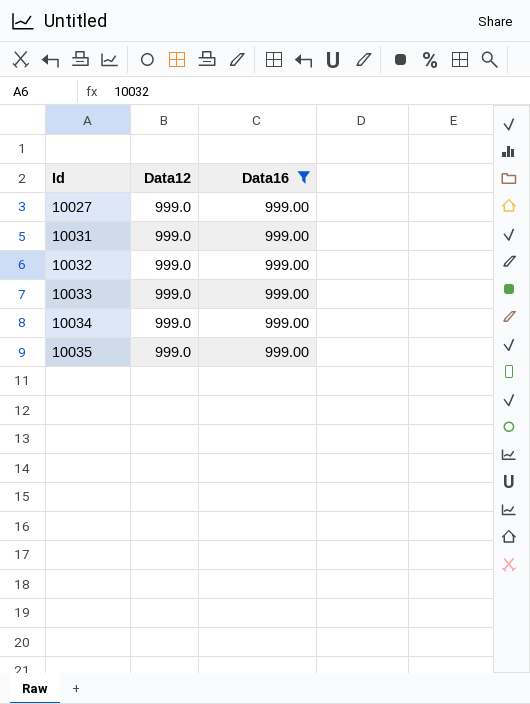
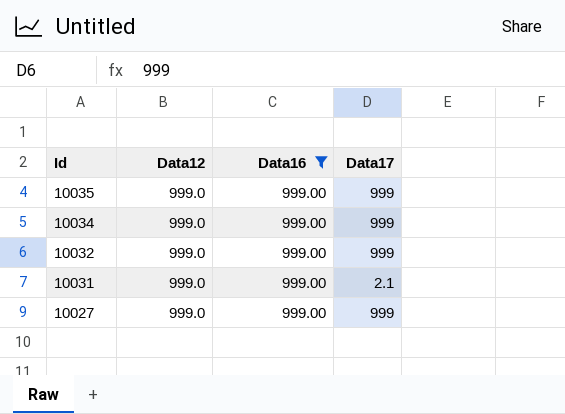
row order: Id ascending -> Id descending
column Data17 | position: none -> 4
row 10033: 999.0 | 999.00 -> none

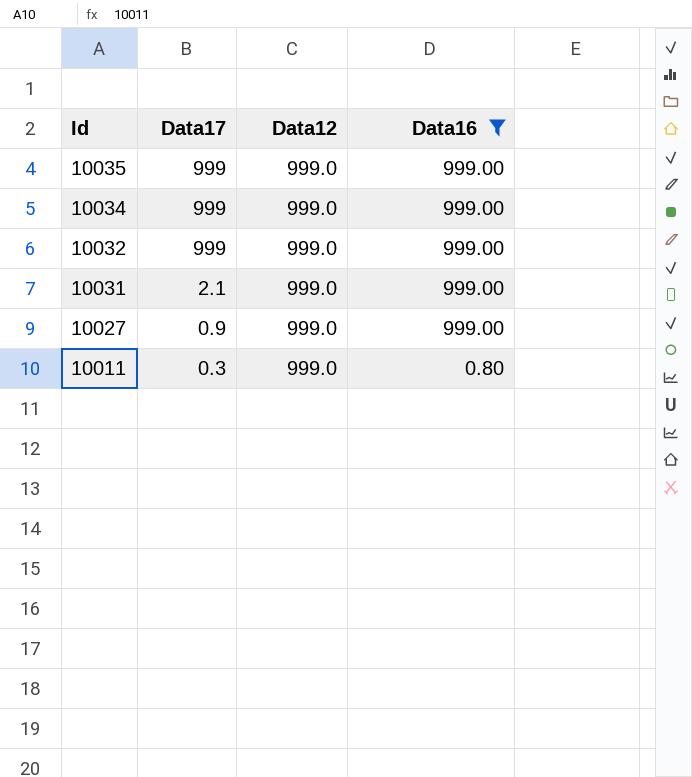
column Data17 | position: 4 -> 2
10027 | Data17: 999 -> 0.9
row 10011: none -> 0.3 | 999.0 | 0.80

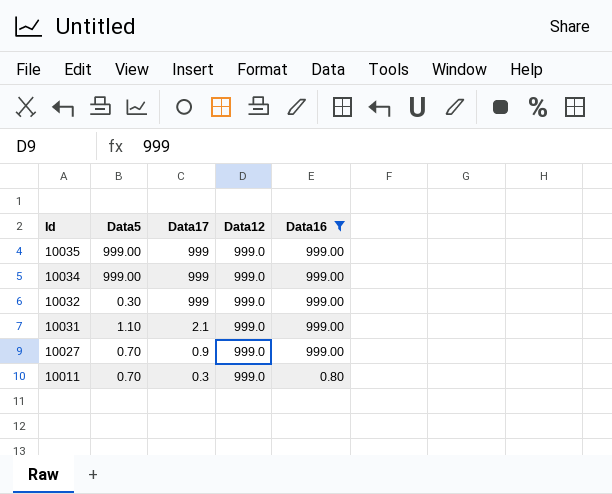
column Data5 | position: none -> 2

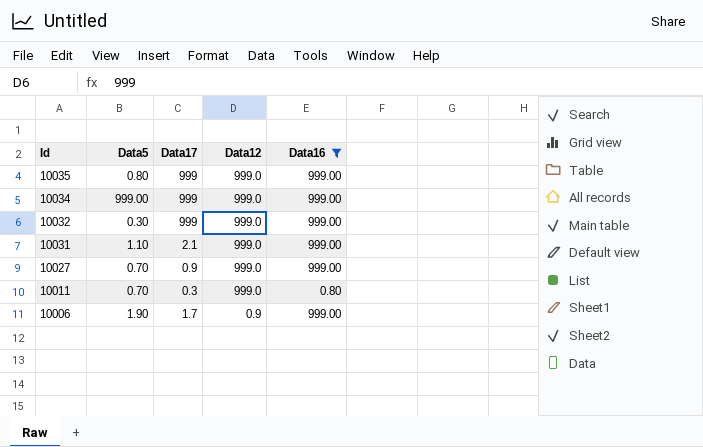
10035 | Data5: 999.00 -> 0.80
row 10006: none -> 1.90 | 1.7 | 0.9 | 999.00

